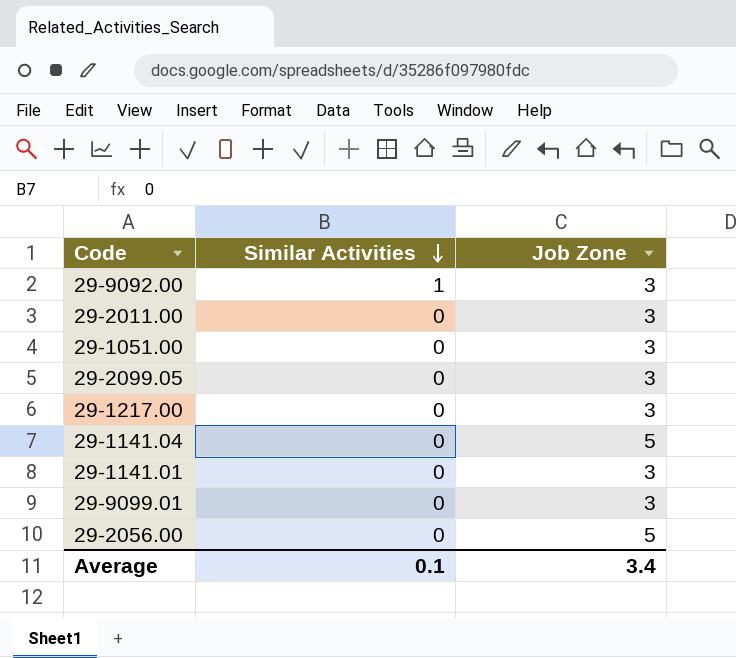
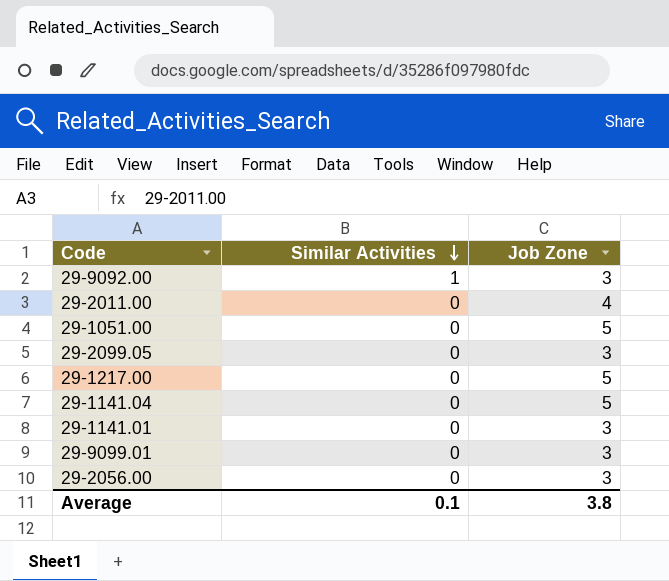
29-2011.00 | Job Zone: 3 -> 4
29-1051.00 | Job Zone: 3 -> 5
29-1217.00 | Job Zone: 3 -> 5
29-2056.00 | Job Zone: 5 -> 3
Average | Job Zone: 3.4 -> 3.8

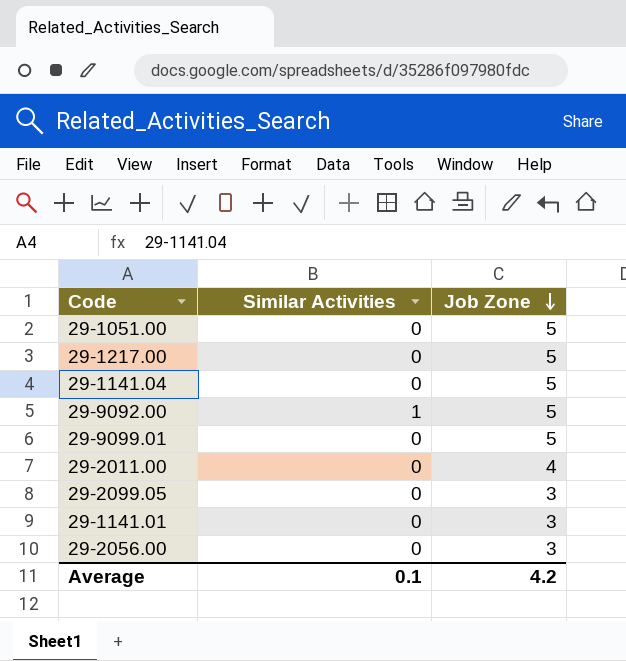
row order: Similar Activities descending -> Job Zone descending
29-9092.00 | Job Zone: 3 -> 5
29-9099.01 | Job Zone: 3 -> 5
Average | Job Zone: 3.8 -> 4.2

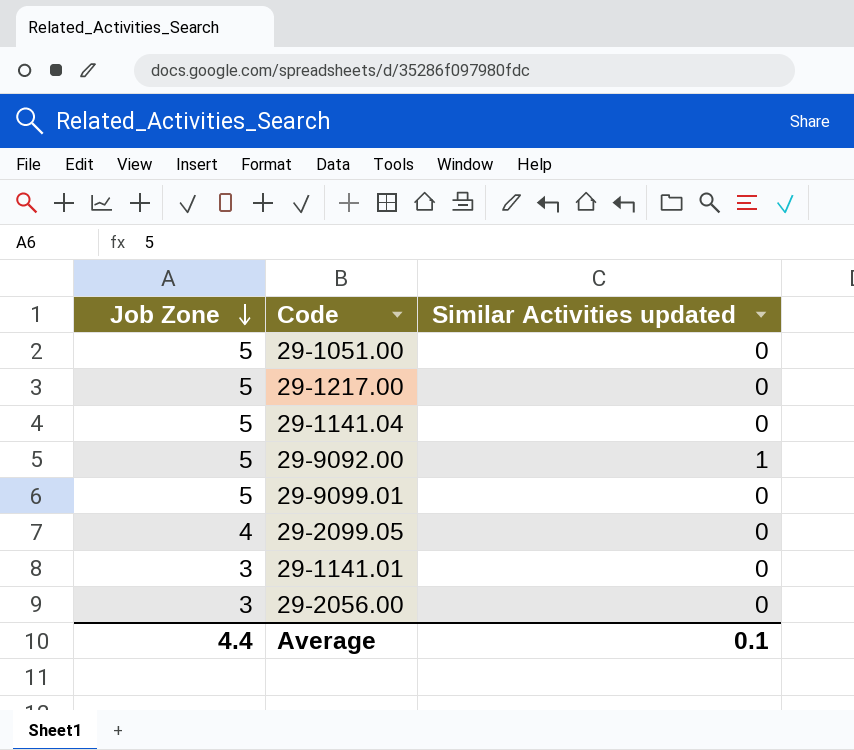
column Job Zone | position: 3 -> 1
column name: Similar Activities -> Similar Activities updated
row 29-2011.00: 0 | 4 -> none
29-2099.05 | Job Zone: 3 -> 4
Average | Job Zone: 4.2 -> 4.4

